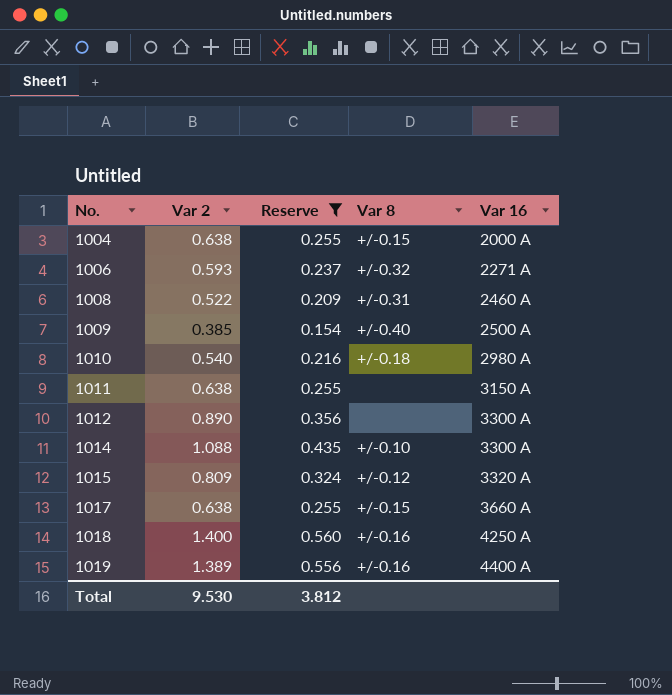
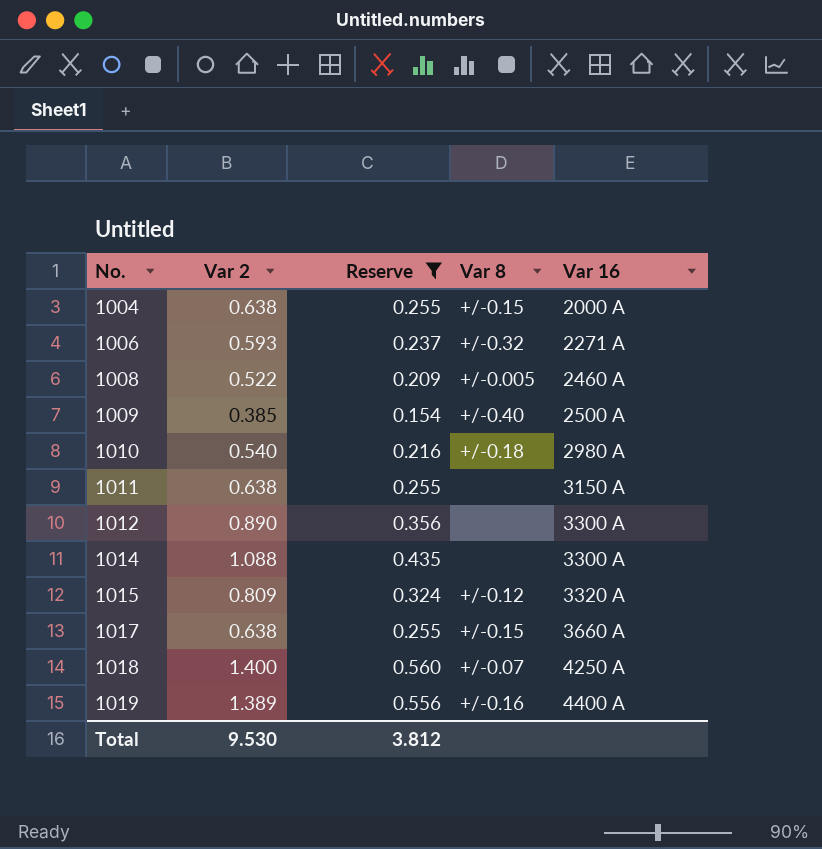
1008 | Var 8: +/-0.31 -> +/-0.005
1014 | Var 8: +/-0.10 -> none
1018 | Var 8: +/-0.16 -> +/-0.07

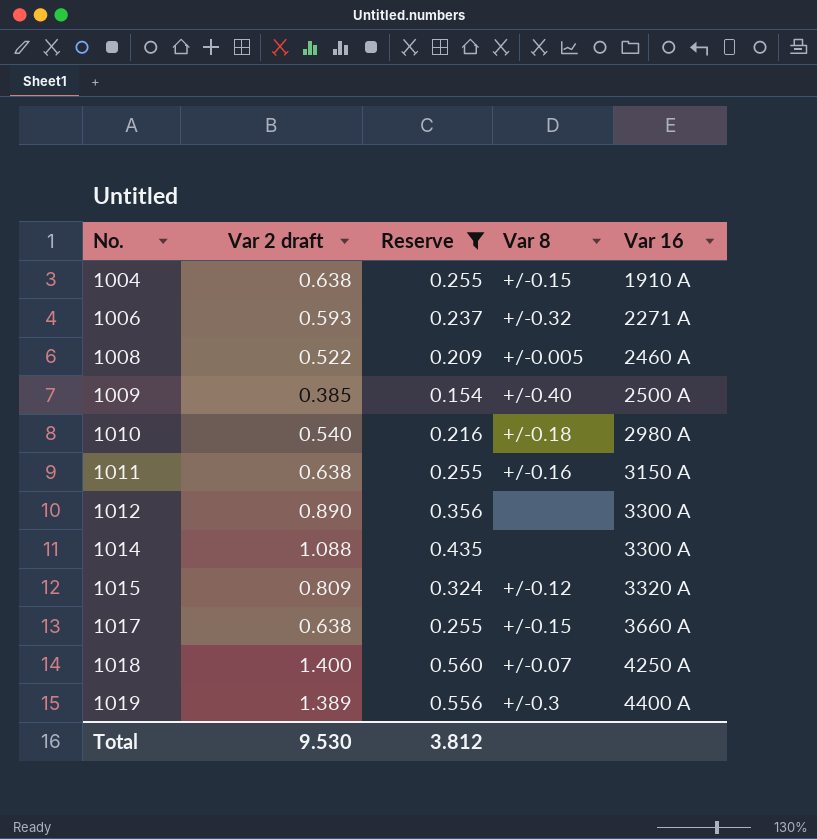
column name: Var 2 -> Var 2 draft
1004 | Var 16: 2000 A -> 1910 A
1011 | Var 8: none -> +/-0.16
1019 | Var 8: +/-0.16 -> +/-0.3

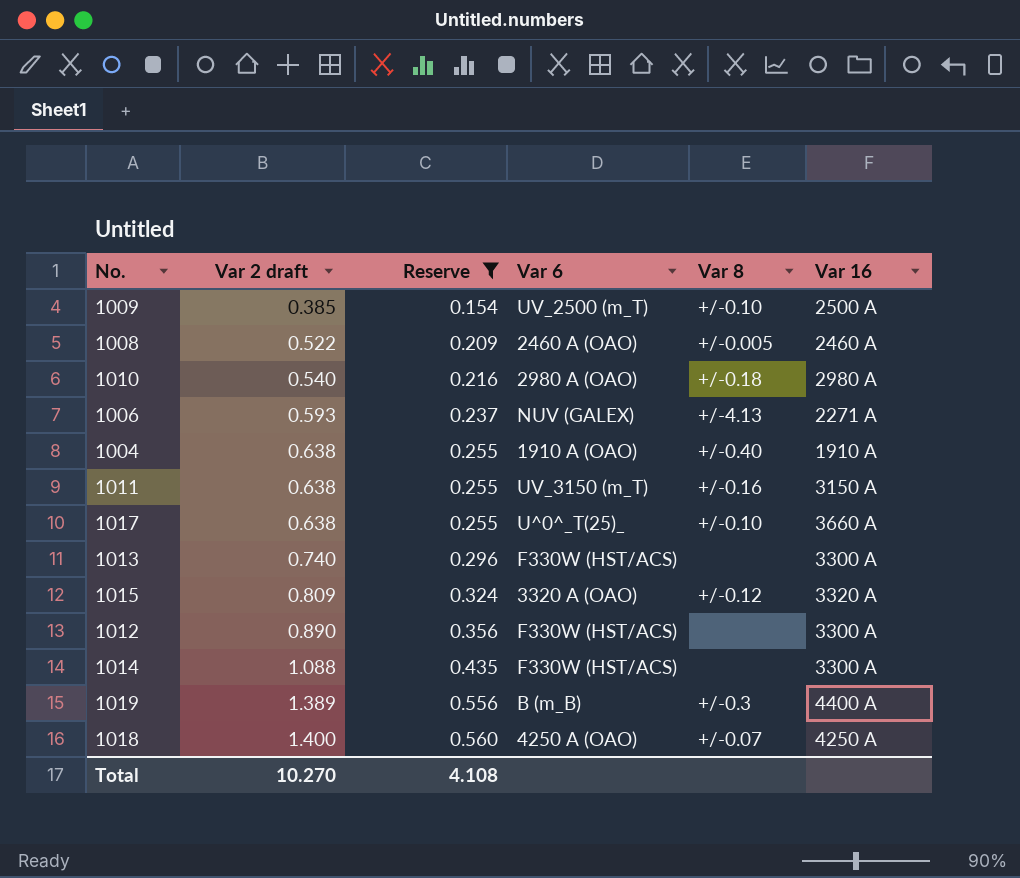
row order: No. ascending -> Var 2 draft ascending
column Var 6 | position: none -> 4
1009 | Var 8: +/-0.40 -> +/-0.10
1006 | Var 8: +/-0.32 -> +/-4.13
1004 | Var 8: +/-0.15 -> +/-0.40
1017 | Var 8: +/-0.15 -> +/-0.10
row 1013: none -> 0.740 | 0.296 | F330W (HST/ACS) | none | 3300 A
Total | Var 2 draft: 9.530 -> 10.270
Total | Reserve: 3.812 -> 4.108

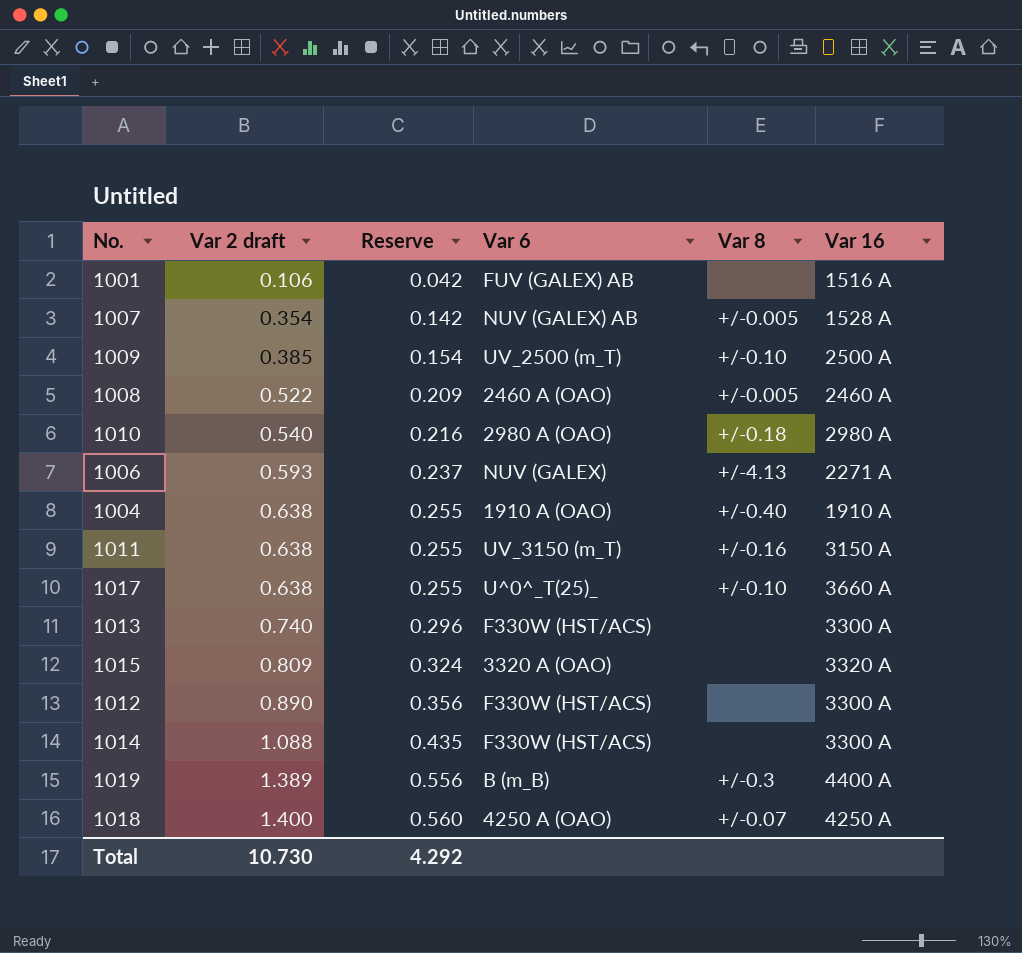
filter: Reserve >= 0.154 -> none
1015 | Var 8: +/-0.12 -> none
Total | Var 2 draft: 10.270 -> 10.730
Total | Reserve: 4.108 -> 4.292

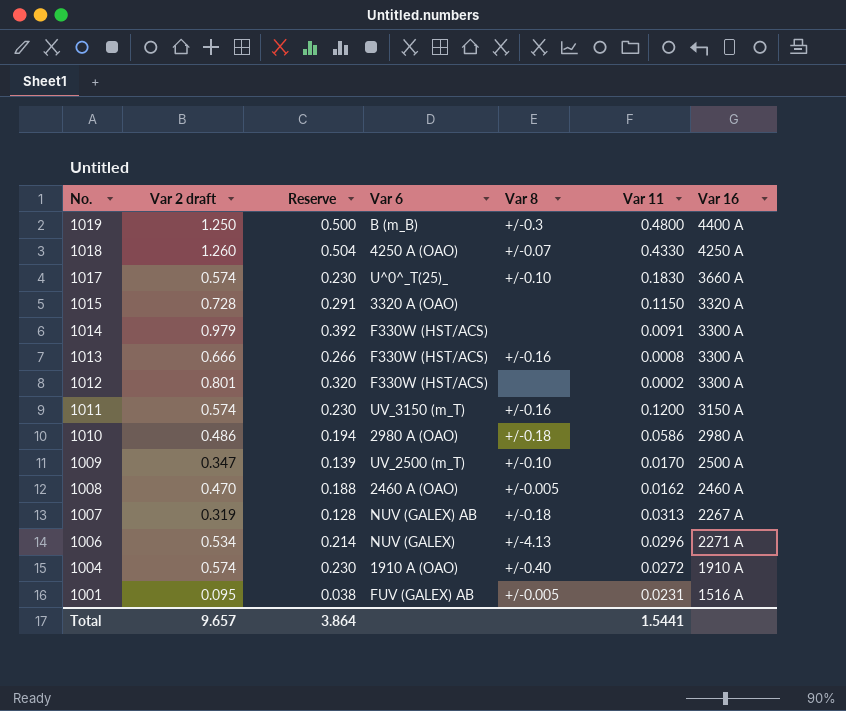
row order: Var 2 draft ascending -> No. descending
column Var 11 | position: none -> 6
1019 | Var 2 draft: 1.389 -> 1.250
1019 | Reserve: 0.556 -> 0.500
1018 | Var 2 draft: 1.400 -> 1.260
1018 | Reserve: 0.560 -> 0.504
1017 | Var 2 draft: 0.638 -> 0.574
1017 | Reserve: 0.255 -> 0.230
1015 | Var 2 draft: 0.809 -> 0.728
1015 | Reserve: 0.324 -> 0.291
1014 | Var 2 draft: 1.088 -> 0.979
1014 | Reserve: 0.435 -> 0.392
1013 | Var 2 draft: 0.740 -> 0.666
1013 | Reserve: 0.296 -> 0.266
1013 | Var 8: none -> +/-0.16
1012 | Var 2 draft: 0.890 -> 0.801
1012 | Reserve: 0.356 -> 0.320
1011 | Var 2 draft: 0.638 -> 0.574
1011 | Reserve: 0.255 -> 0.230
1010 | Var 2 draft: 0.540 -> 0.486
1010 | Reserve: 0.216 -> 0.194
1009 | Var 2 draft: 0.385 -> 0.347
1009 | Reserve: 0.154 -> 0.139
1008 | Var 2 draft: 0.522 -> 0.470
1008 | Reserve: 0.209 -> 0.188
1007 | Var 2 draft: 0.354 -> 0.319
1007 | Reserve: 0.142 -> 0.128
1007 | Var 8: +/-0.005 -> +/-0.18
1007 | Var 16: 1528 A -> 2267 A
1006 | Var 2 draft: 0.593 -> 0.534
1006 | Reserve: 0.237 -> 0.214
1004 | Var 2 draft: 0.638 -> 0.574
1004 | Reserve: 0.255 -> 0.230
1001 | Var 2 draft: 0.106 -> 0.095
1001 | Reserve: 0.042 -> 0.038
1001 | Var 8: none -> +/-0.005
Total | Var 2 draft: 10.730 -> 9.657
Total | Reserve: 4.292 -> 3.864

